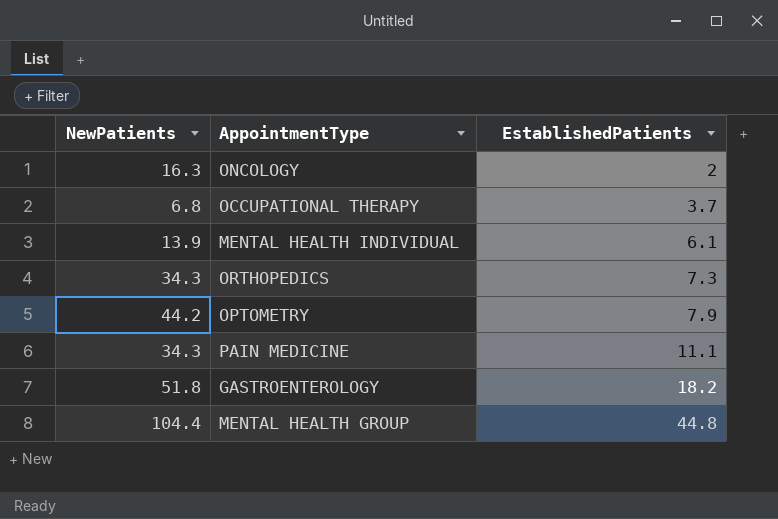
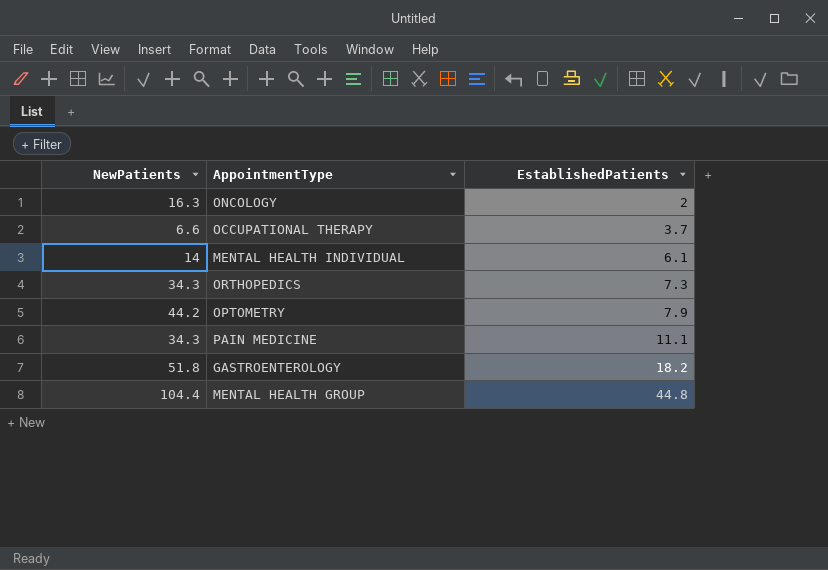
OCCUPATIONAL THERAPY | NewPatients: 6.8 -> 6.6
MENTAL HEALTH INDIVIDUAL | NewPatients: 13.9 -> 14

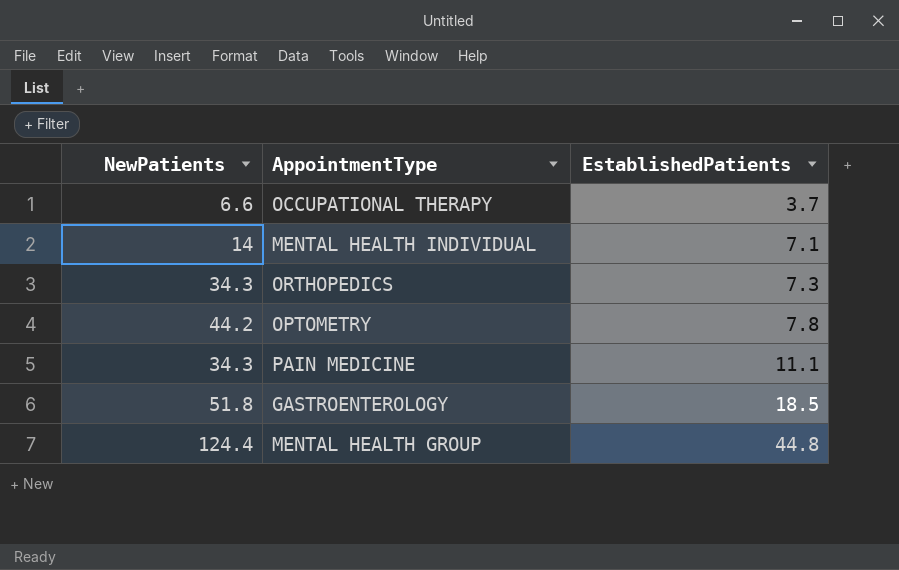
row ONCOLOGY: 16.3 | 2 -> none
MENTAL HEALTH INDIVIDUAL | EstablishedPatients: 6.1 -> 7.1
OPTOMETRY | EstablishedPatients: 7.9 -> 7.8
GASTROENTEROLOGY | EstablishedPatients: 18.2 -> 18.5
MENTAL HEALTH GROUP | NewPatients: 104.4 -> 124.4

